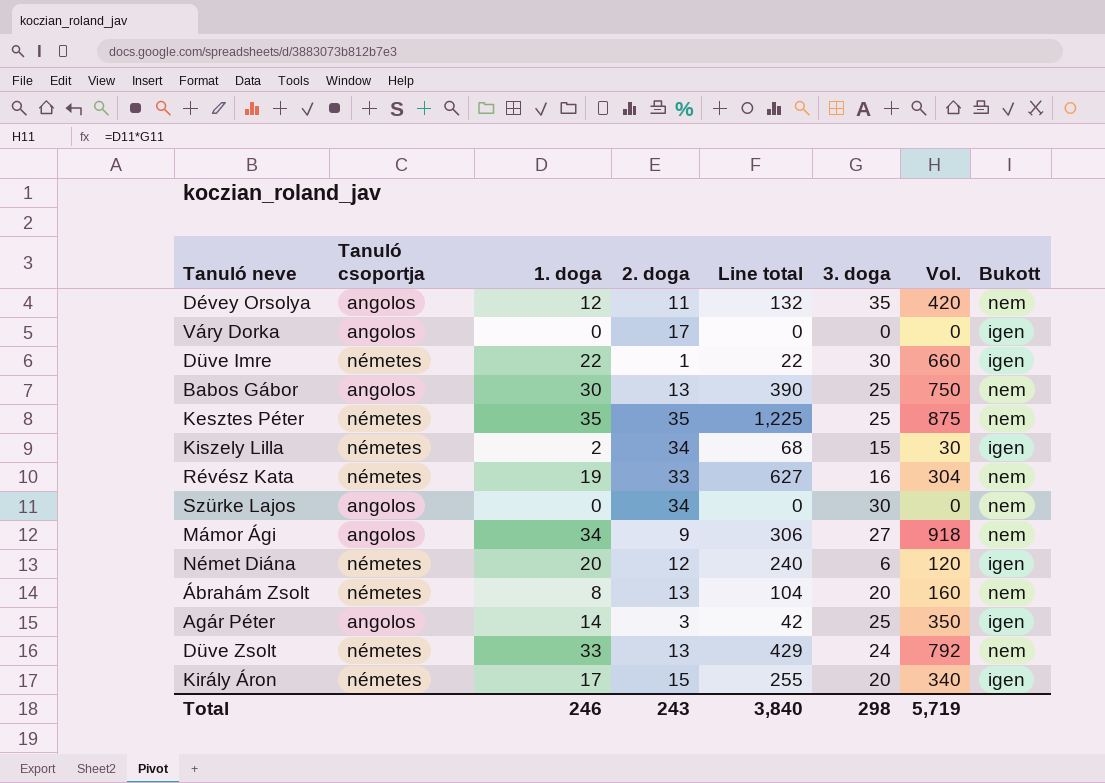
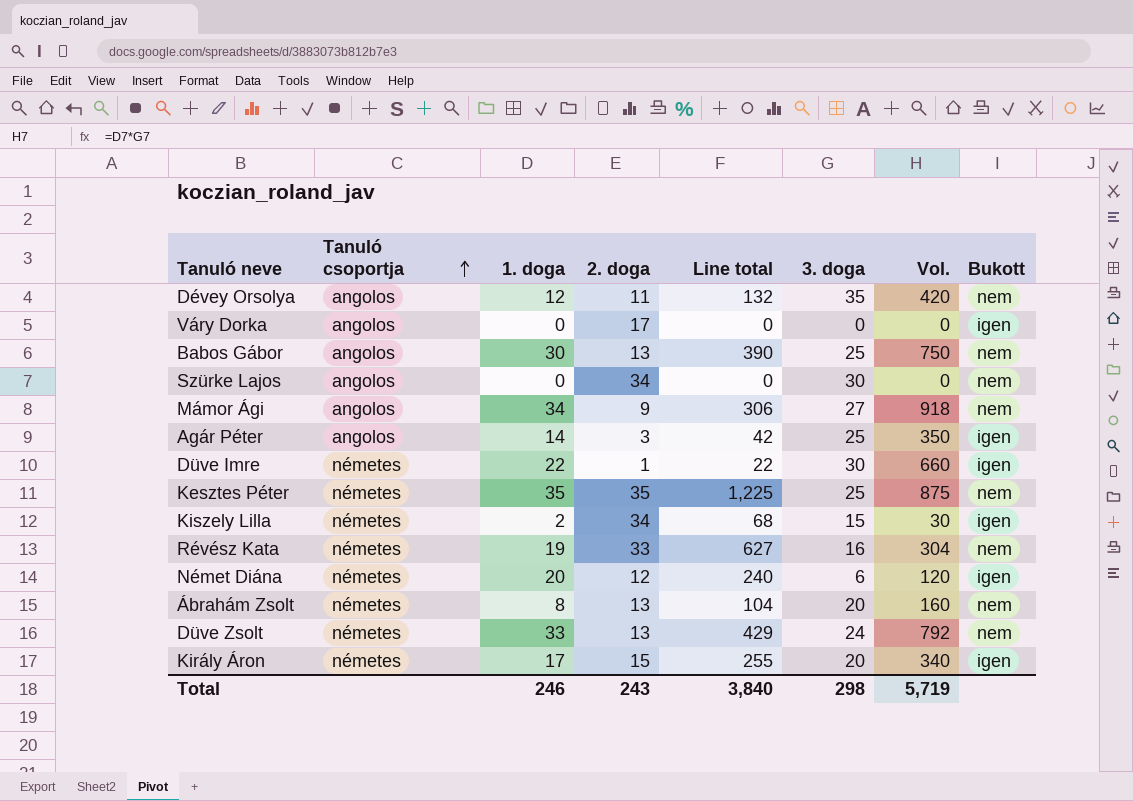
row order: none -> Tanuló csoportja ascending

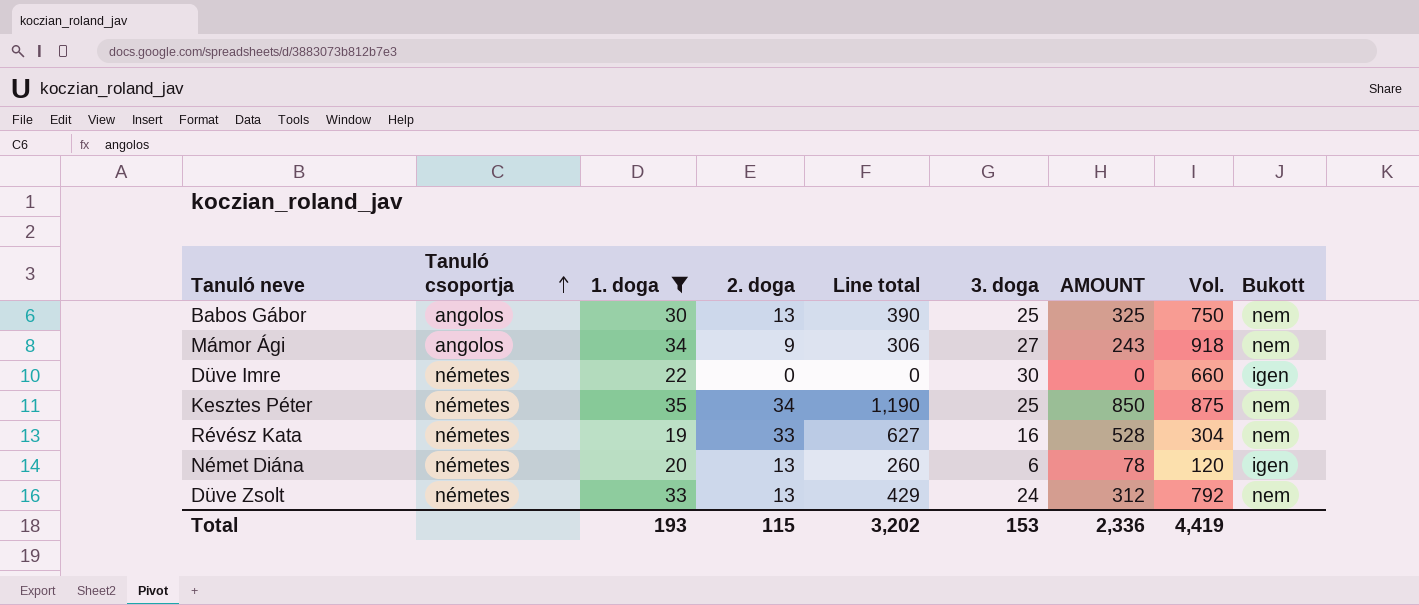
filter: none -> 1. doga >= 19
column AMOUNT | formula: none -> [2. doga] * [3. doga]
Düve Imre | 2. doga: 1 -> 0
Düve Imre | Line total: 22 -> 0
Kesztes Péter | 2. doga: 35 -> 34
Kesztes Péter | Line total: 1,225 -> 1,190
Német Diána | 2. doga: 12 -> 13
Német Diána | Line total: 240 -> 260
Total | 1. doga: 246 -> 193
Total | 2. doga: 243 -> 115
Total | Line total: 3,840 -> 3,202
Total | 3. doga: 298 -> 153
Total | Vol.: 5,719 -> 4,419

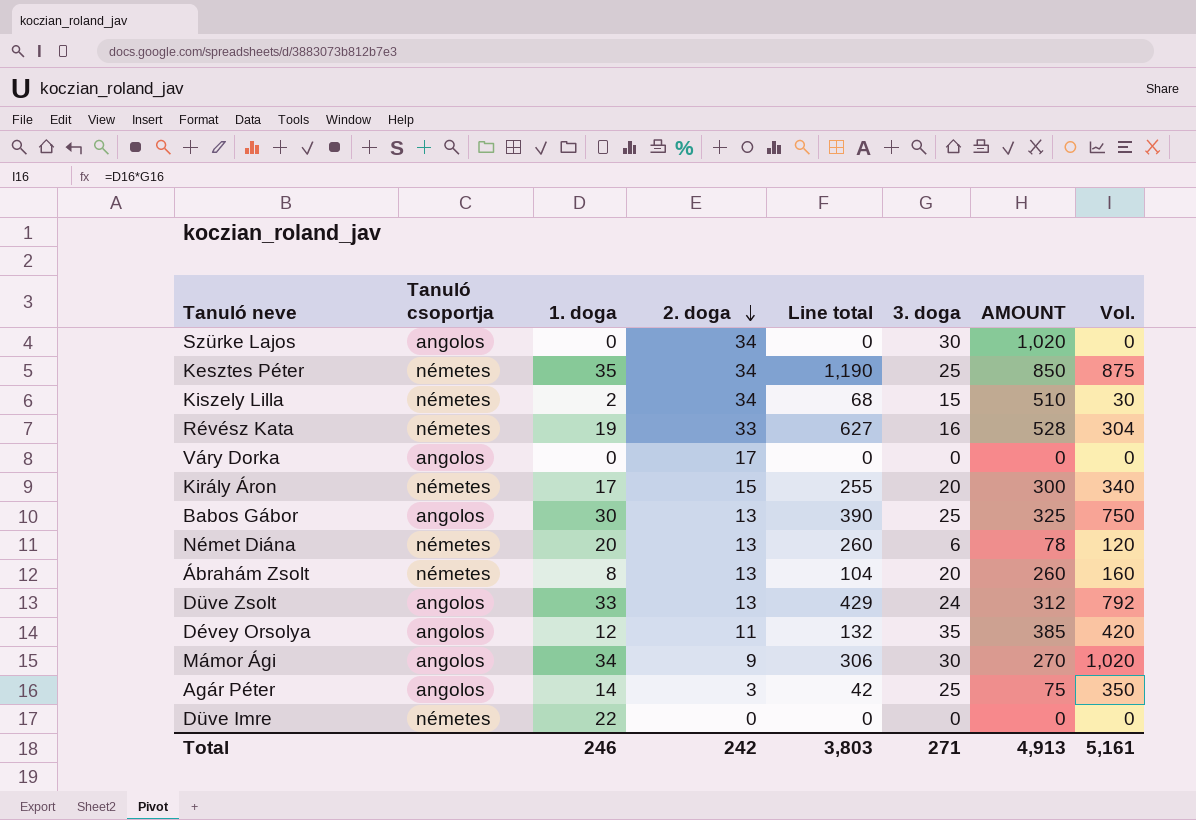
filter: 1. doga >= 19 -> none
row order: Tanuló csoportja ascending -> 2. doga descending
column Bukott | position: 9 -> none
Düve Zsolt | Tanuló csoportja: németes -> angolos
Mámor Ági | 3. doga: 27 -> 30
Mámor Ági | AMOUNT: 243 -> 270
Mámor Ági | Vol.: 918 -> 1,020
Düve Imre | 3. doga: 30 -> 0
Düve Imre | Vol.: 660 -> 0
Total | 1. doga: 193 -> 246
Total | 2. doga: 115 -> 242
Total | Line total: 3,202 -> 3,803
Total | 3. doga: 153 -> 271
Total | AMOUNT: 2,336 -> 4,913
Total | Vol.: 4,419 -> 5,161

